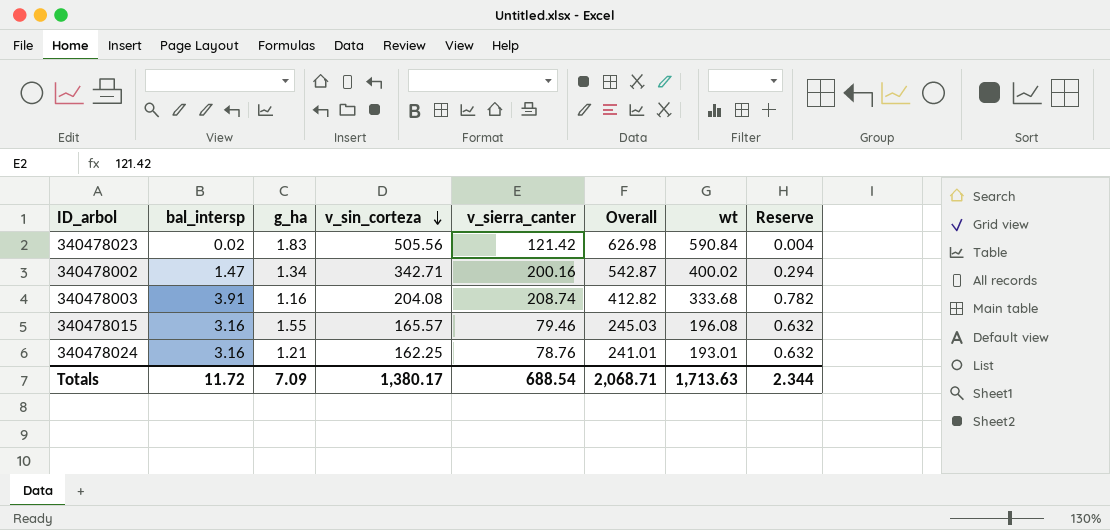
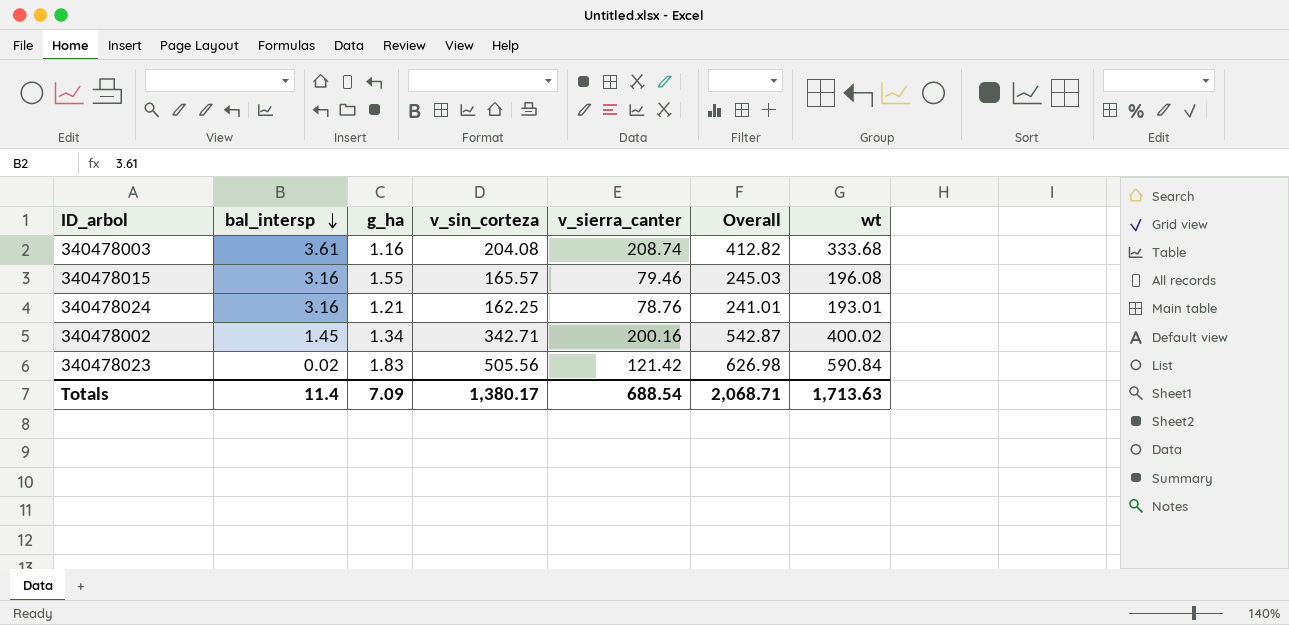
row order: v_sin_corteza descending -> bal_intersp descending
column Reserve | formula: [bal_intersp] * 0.2 -> none
340478003 | bal_intersp: 3.91 -> 3.61
340478002 | bal_intersp: 1.47 -> 1.45
Totals | bal_intersp: 11.72 -> 11.4

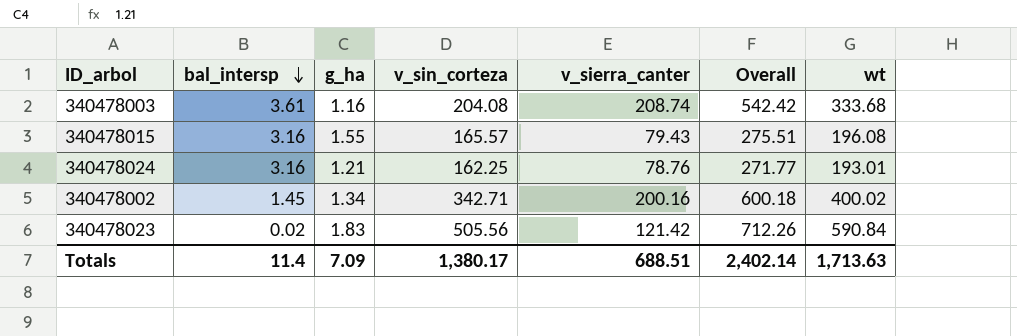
column Overall | formula: [v_sin_corteza] + [v_sierra_canter] -> [v_sierra_canter] + [wt]
340478015 | v_sierra_canter: 79.46 -> 79.43
Totals | v_sierra_canter: 688.54 -> 688.51
Totals | Overall: 2,068.71 -> 2,402.14

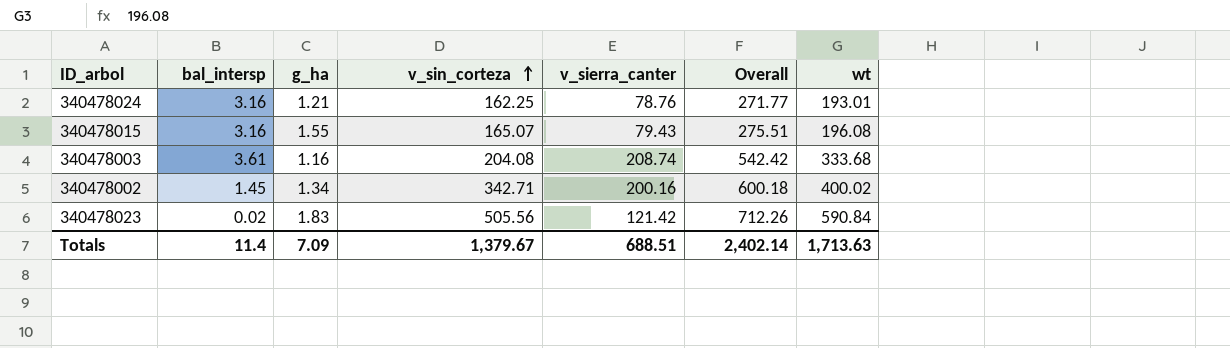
row order: bal_intersp descending -> v_sin_corteza ascending
340478015 | v_sin_corteza: 165.57 -> 165.07
Totals | v_sin_corteza: 1,380.17 -> 1,379.67

